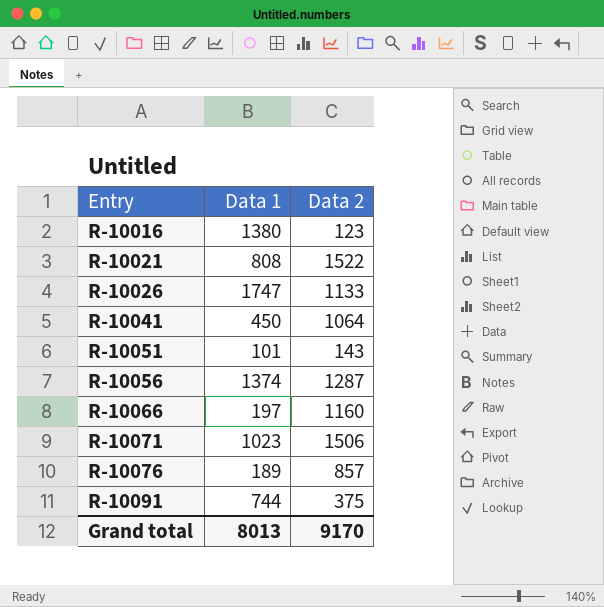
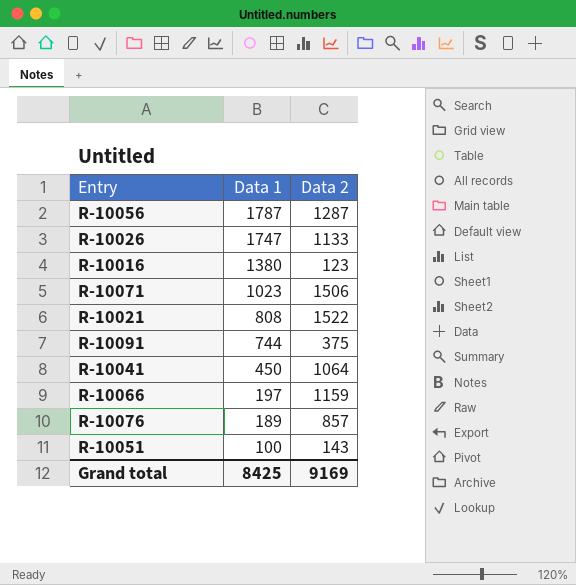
row order: Entry ascending -> Data 1 descending
R-10056 | Data 1: 1374 -> 1787
R-10066 | Data 2: 1160 -> 1159
R-10051 | Data 1: 101 -> 100
Grand total | Data 1: 8013 -> 8425
Grand total | Data 2: 9170 -> 9169

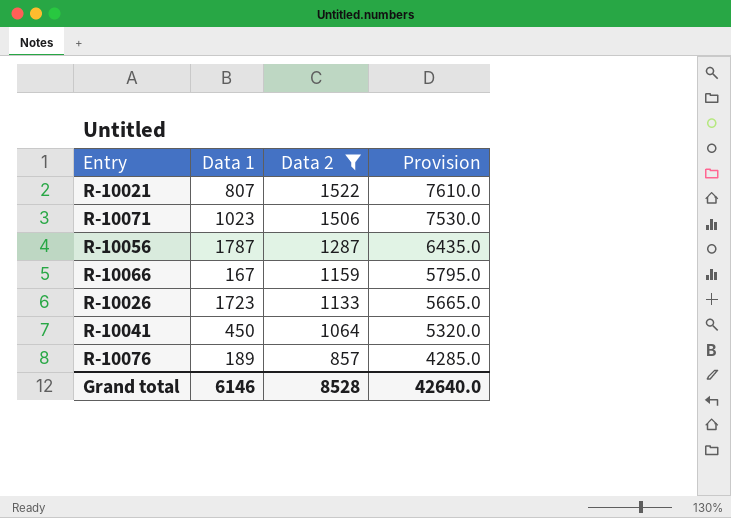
filter: none -> Data 2 >= 857
row order: Data 1 descending -> Data 2 descending
column Provision | formula: none -> [Data 2] * 5
R-10021 | Data 1: 808 -> 807
R-10066 | Data 1: 197 -> 167
R-10026 | Data 1: 1747 -> 1723
Grand total | Data 1: 8425 -> 6146
Grand total | Data 2: 9169 -> 8528

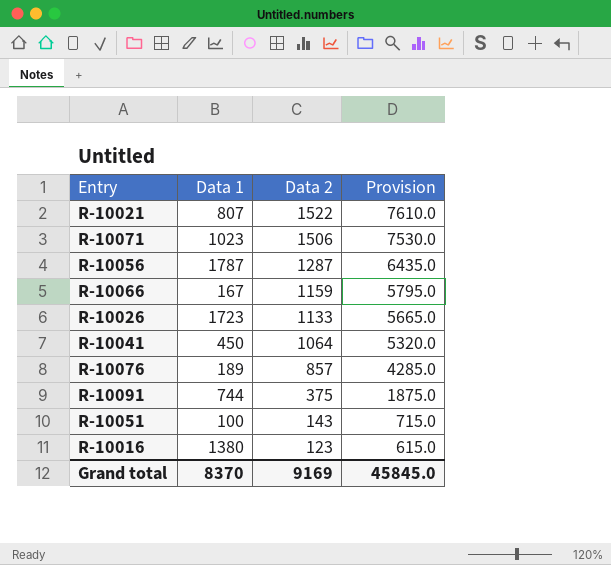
filter: Data 2 >= 857 -> none
Grand total | Data 1: 6146 -> 8370
Grand total | Data 2: 8528 -> 9169
Grand total | Provision: 42640.0 -> 45845.0

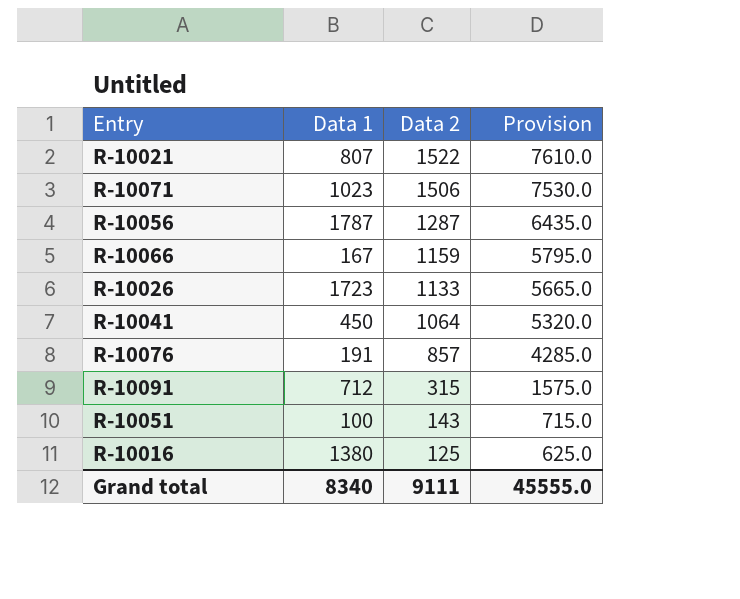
R-10076 | Data 1: 189 -> 191
R-10091 | Data 1: 744 -> 712
R-10091 | Data 2: 375 -> 315
R-10091 | Provision: 1875.0 -> 1575.0
R-10016 | Data 2: 123 -> 125
R-10016 | Provision: 615.0 -> 625.0
Grand total | Data 1: 8370 -> 8340
Grand total | Data 2: 9169 -> 9111
Grand total | Provision: 45845.0 -> 45555.0

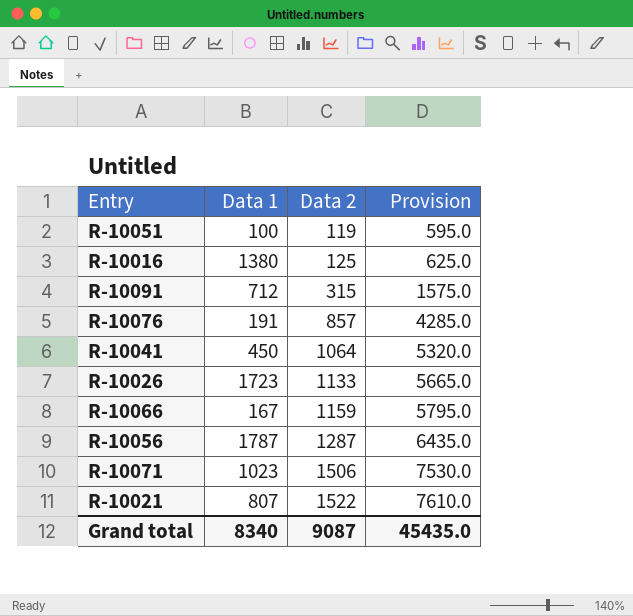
row order: Data 2 descending -> Data 2 ascending
R-10051 | Data 2: 143 -> 119
R-10051 | Provision: 715.0 -> 595.0
Grand total | Data 2: 9111 -> 9087
Grand total | Provision: 45555.0 -> 45435.0

